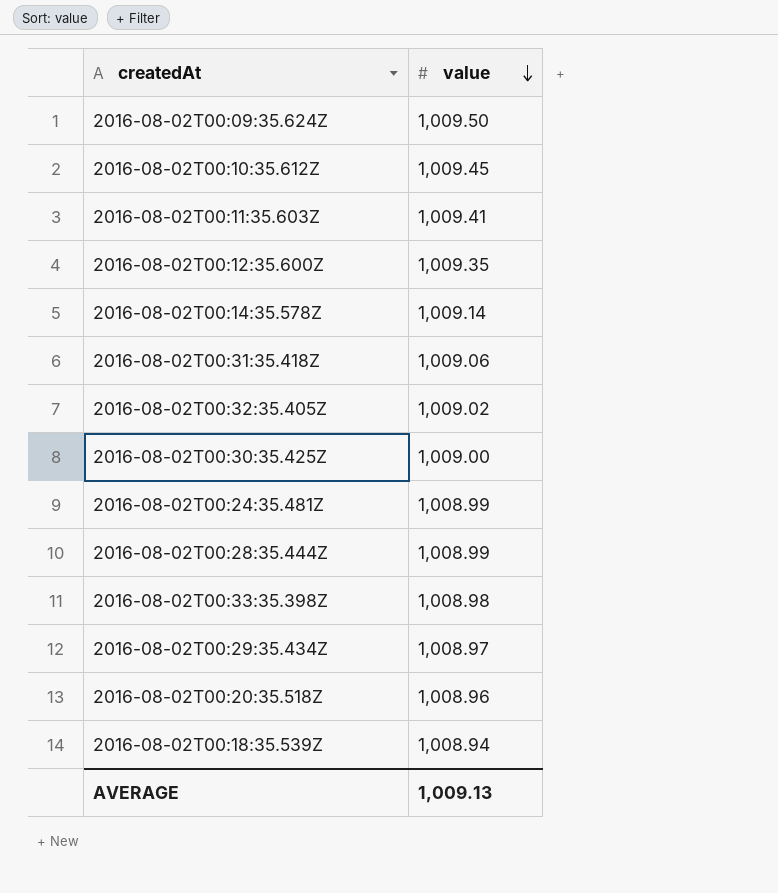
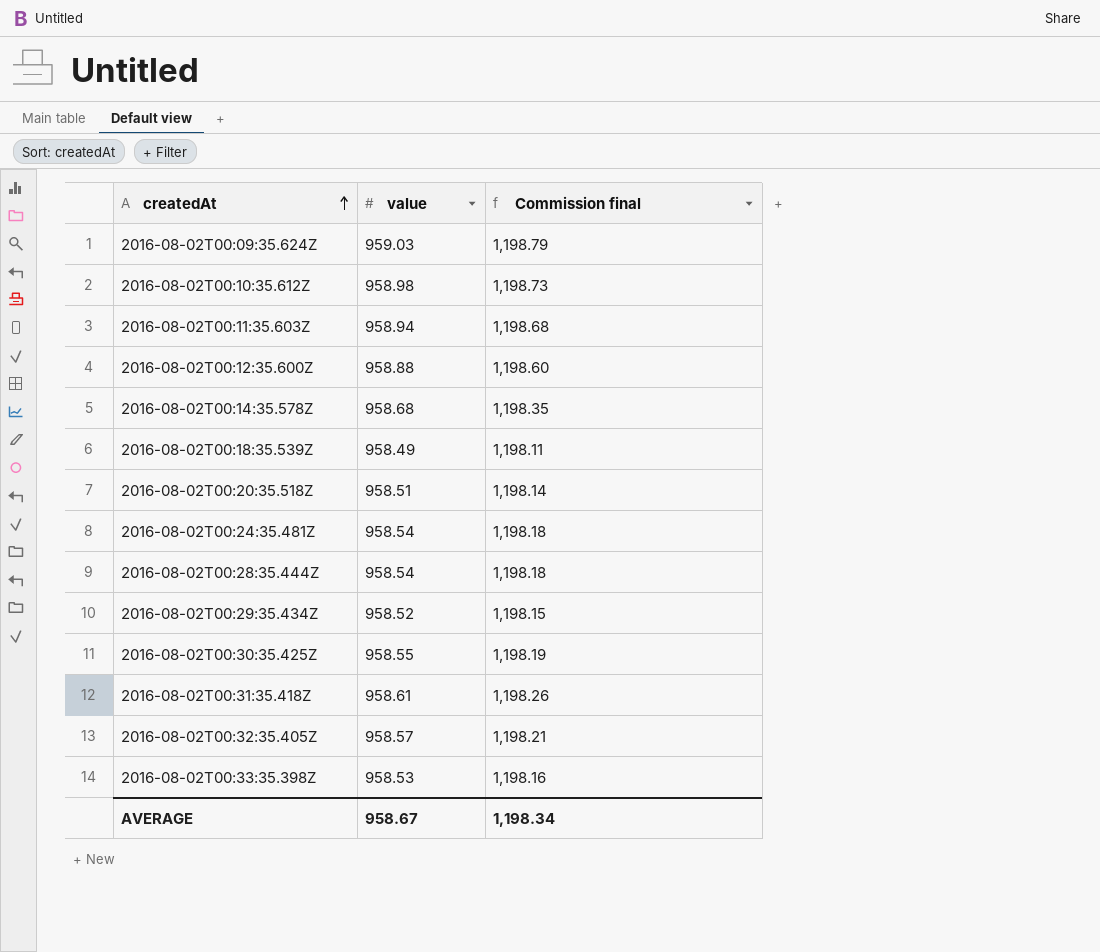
row order: value descending -> createdAt ascending
column Commission final | formula: none -> [value] * 1.25
2016-08-02T00:09:35.624Z | value: 1,009.50 -> 959.03
2016-08-02T00:10:35.612Z | value: 1,009.45 -> 958.98
2016-08-02T00:11:35.603Z | value: 1,009.41 -> 958.94
2016-08-02T00:12:35.600Z | value: 1,009.35 -> 958.88
2016-08-02T00:14:35.578Z | value: 1,009.14 -> 958.68
2016-08-02T00:18:35.539Z | value: 1,008.94 -> 958.49
2016-08-02T00:20:35.518Z | value: 1,008.96 -> 958.51
2016-08-02T00:24:35.481Z | value: 1,008.99 -> 958.54
2016-08-02T00:28:35.444Z | value: 1,008.99 -> 958.54
2016-08-02T00:29:35.434Z | value: 1,008.97 -> 958.52
2016-08-02T00:30:35.425Z | value: 1,009.00 -> 958.55
2016-08-02T00:31:35.418Z | value: 1,009.06 -> 958.61
2016-08-02T00:32:35.405Z | value: 1,009.02 -> 958.57
2016-08-02T00:33:35.398Z | value: 1,008.98 -> 958.53
AVERAGE | value: 1,009.13 -> 958.67

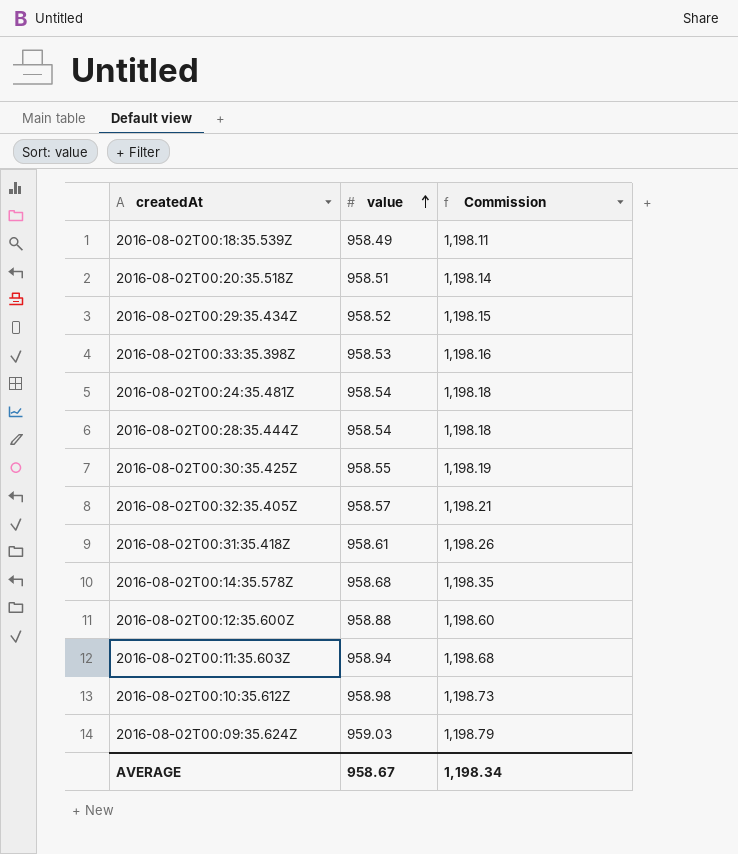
row order: createdAt ascending -> value ascending
column name: Commission final -> Commission

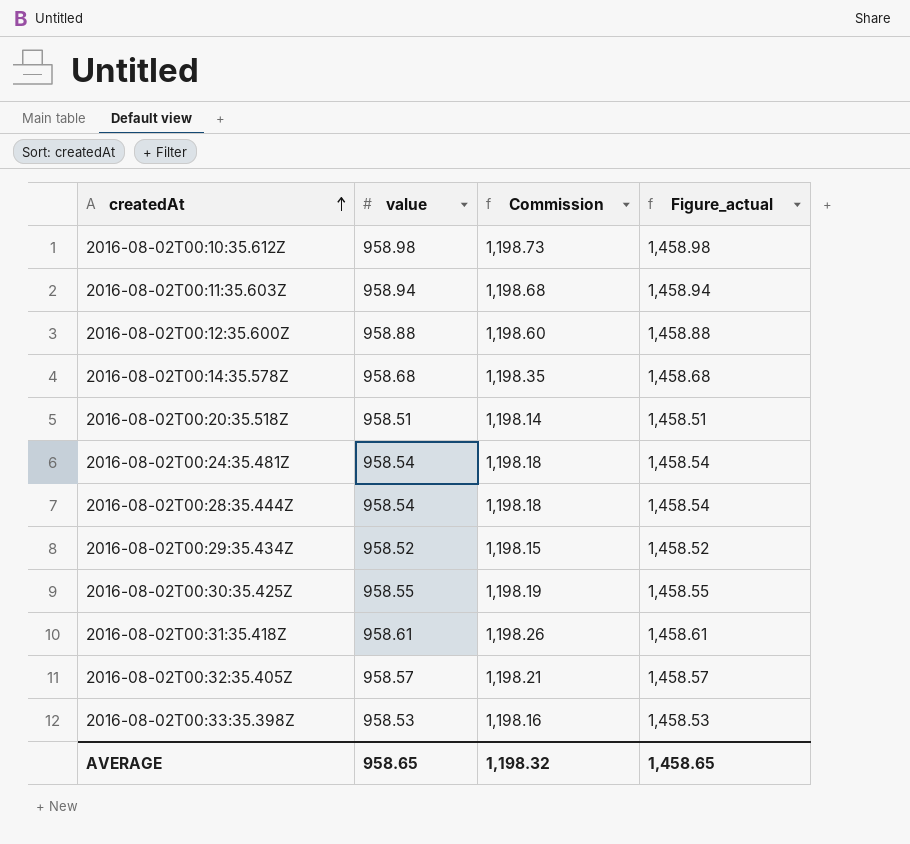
row order: value ascending -> createdAt ascending
column Figure_actual | formula: none -> [value] + 500
row 2016-08-02T00:18:35.539Z: 958.49 | 1,198.11 -> none
row 2016-08-02T00:09:35.624Z: 959.03 | 1,198.79 -> none
AVERAGE | value: 958.67 -> 958.65
AVERAGE | Commission: 1,198.34 -> 1,198.32

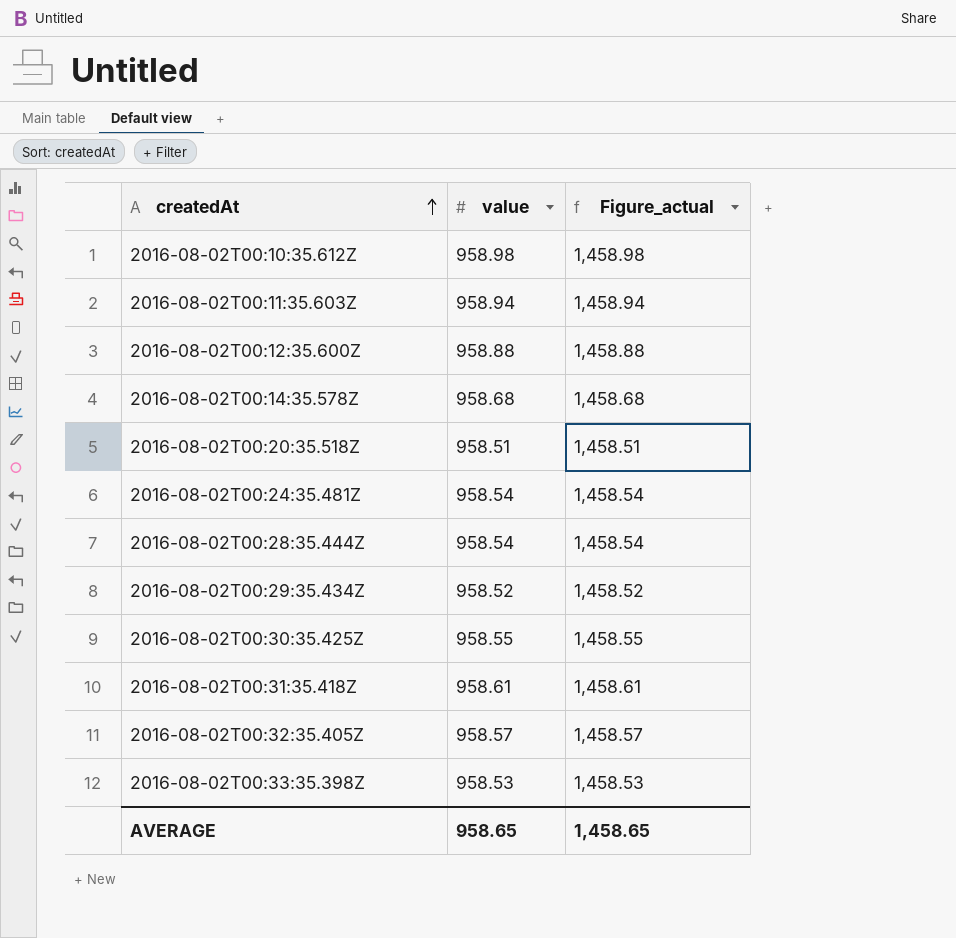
column Commission | formula: [value] * 1.25 -> none

